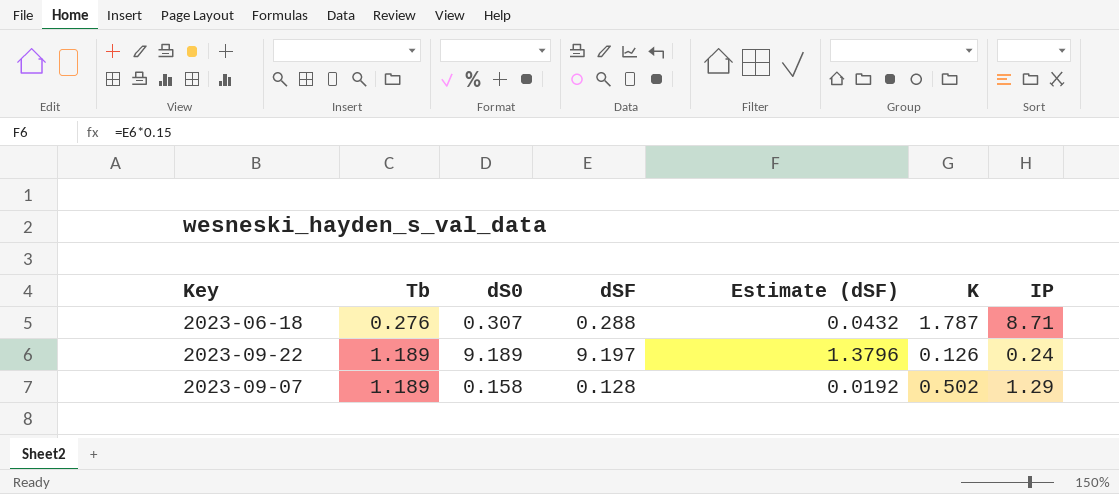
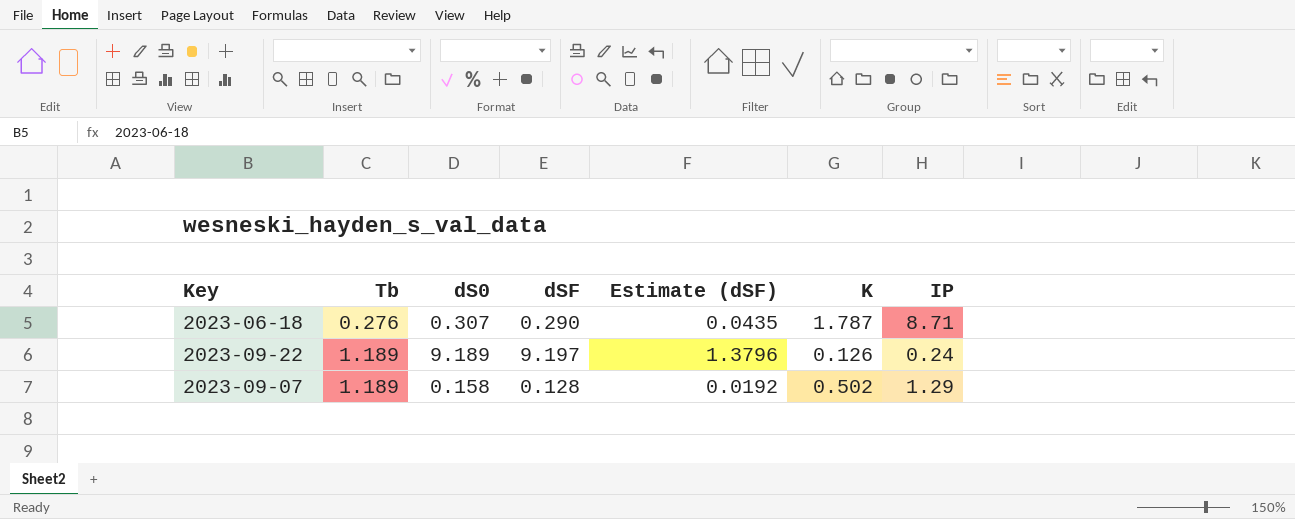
2023-06-18 | dSF: 0.288 -> 0.290
2023-06-18 | Estimate (dSF): 0.0432 -> 0.0435

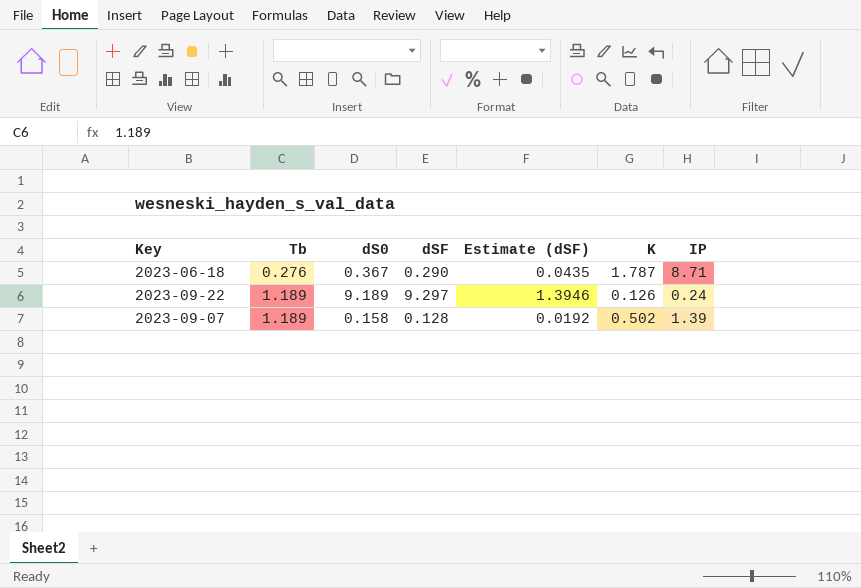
2023-06-18 | dS0: 0.307 -> 0.367
2023-09-22 | dSF: 9.197 -> 9.297
2023-09-22 | Estimate (dSF): 1.3796 -> 1.3946
2023-09-07 | IP: 1.29 -> 1.39

